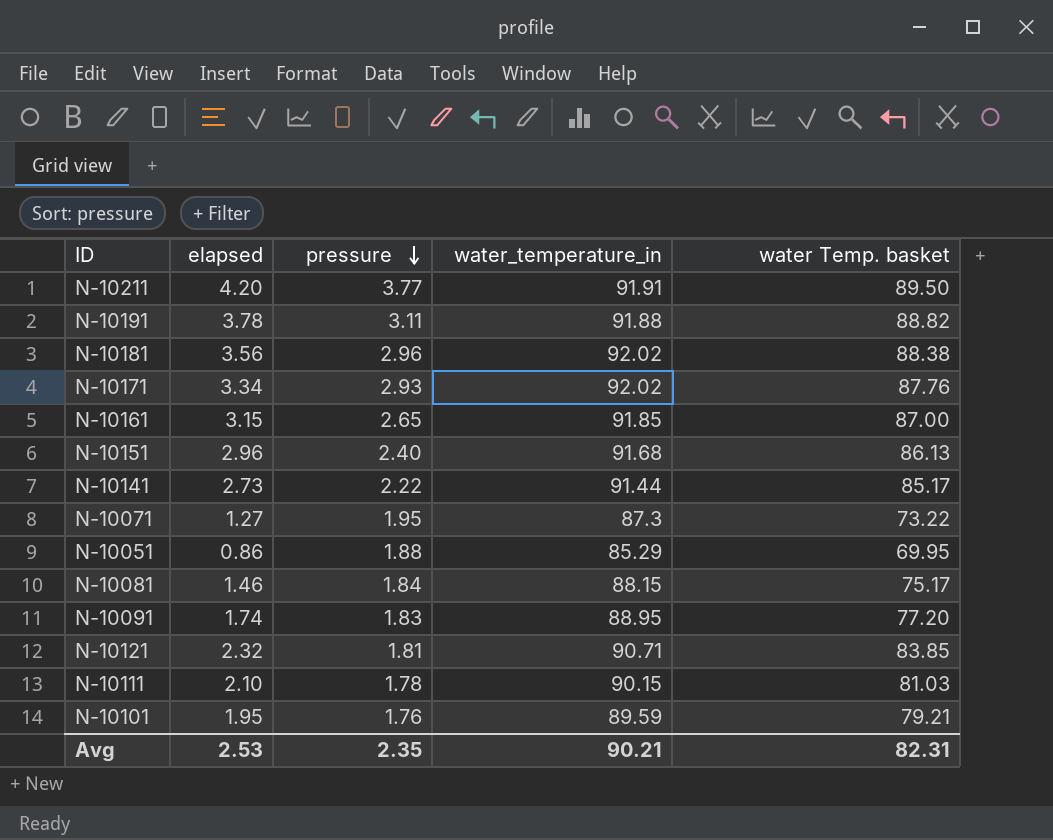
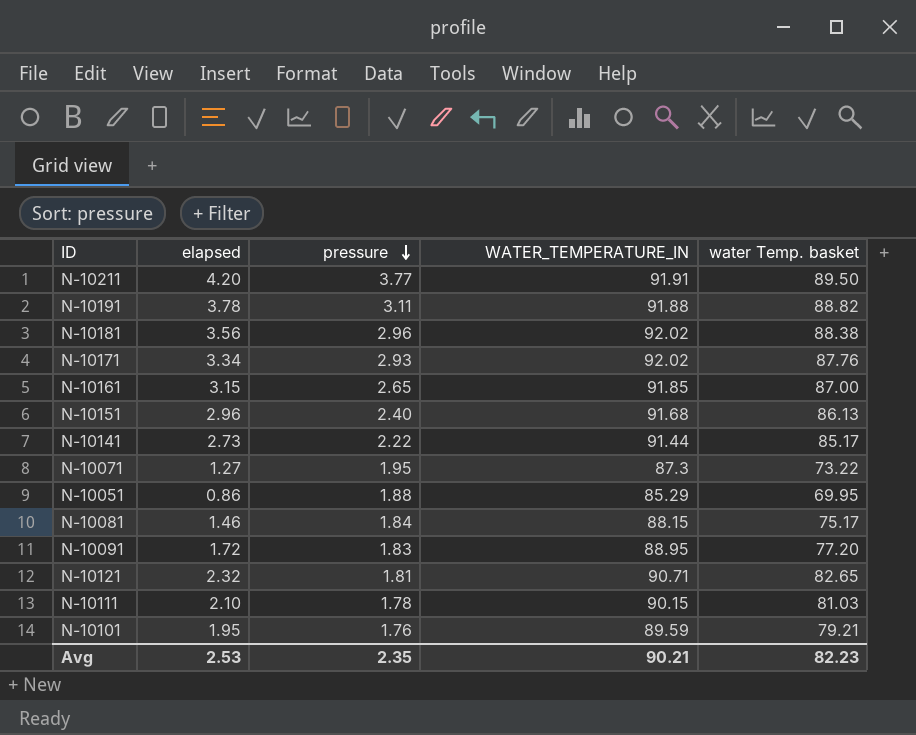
column name: water_temperature_in -> WATER_TEMPERATURE_IN
N-10091 | elapsed: 1.74 -> 1.72
N-10121 | water Temp. basket: 83.85 -> 82.65
Avg | water Temp. basket: 82.31 -> 82.23

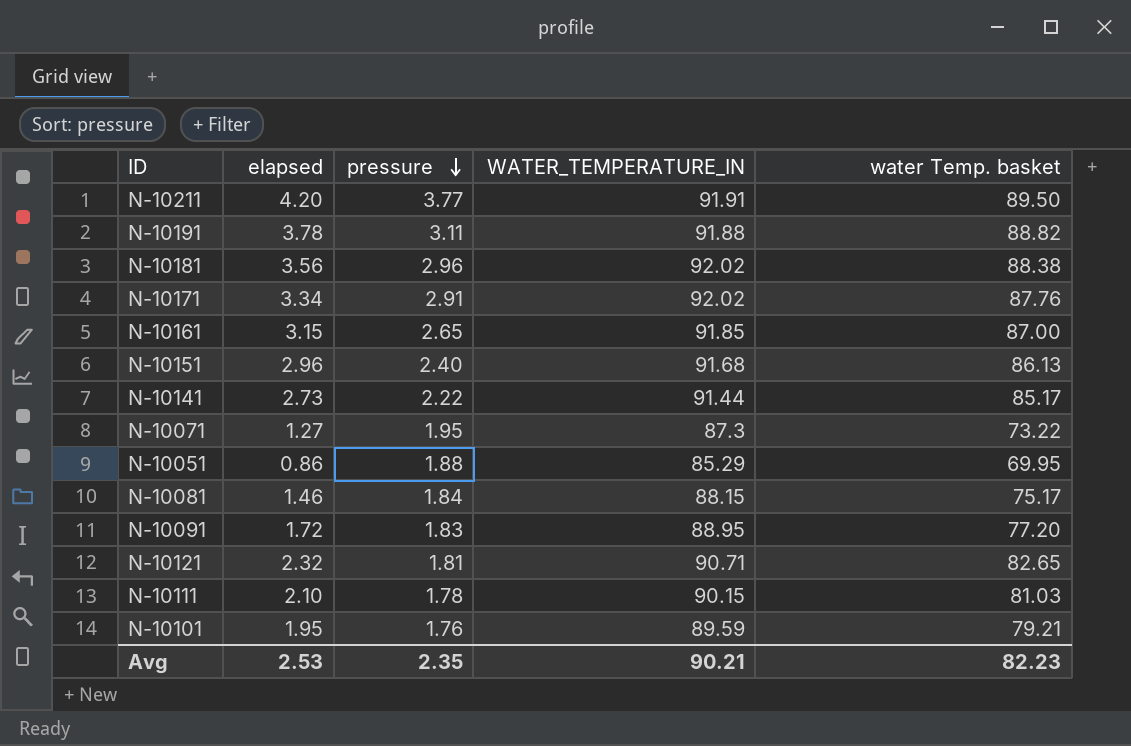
N-10171 | pressure: 2.93 -> 2.91

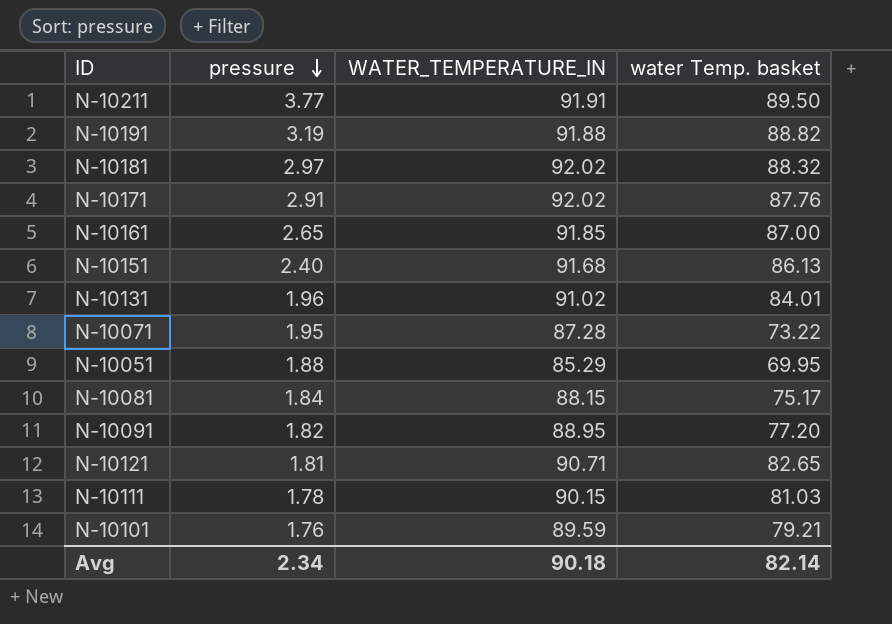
column elapsed | position: 2 -> none
row N-10141: 2.73 | 2.22 | 91.44 | 85.17 -> none
N-10191 | pressure: 3.11 -> 3.19
N-10181 | pressure: 2.96 -> 2.97
N-10181 | water Temp. basket: 88.38 -> 88.32
row N-10131: none -> 1.96 | 91.02 | 84.01
N-10071 | WATER_TEMPERATURE_IN: 87.3 -> 87.28
N-10091 | pressure: 1.83 -> 1.82
Avg | pressure: 2.35 -> 2.34
Avg | WATER_TEMPERATURE_IN: 90.21 -> 90.18
Avg | water Temp. basket: 82.23 -> 82.14

